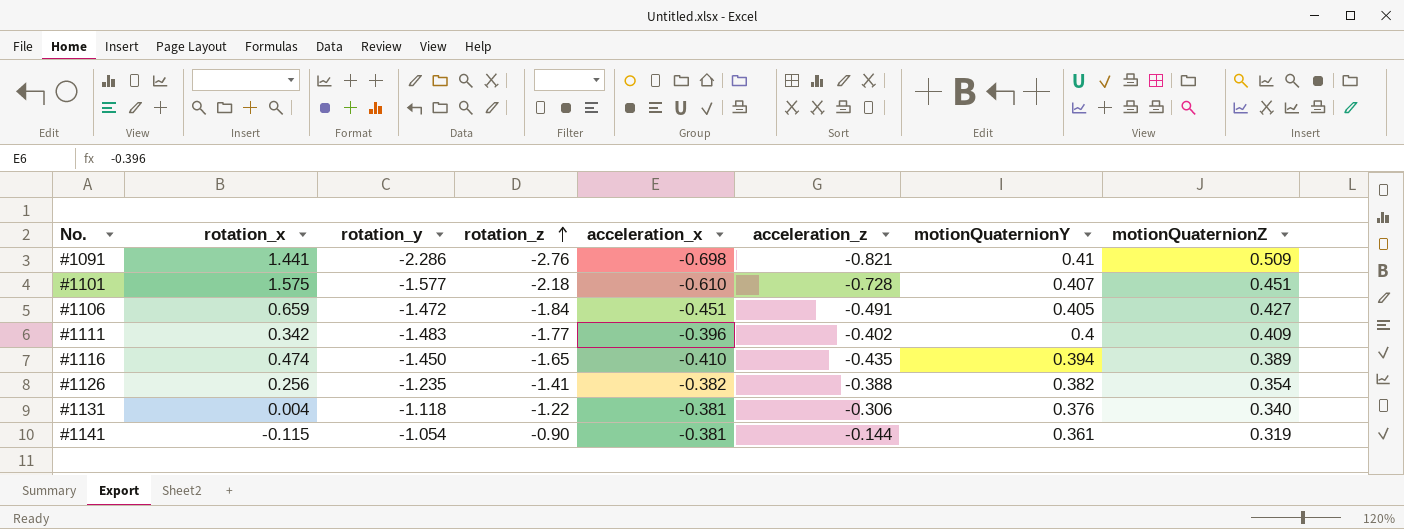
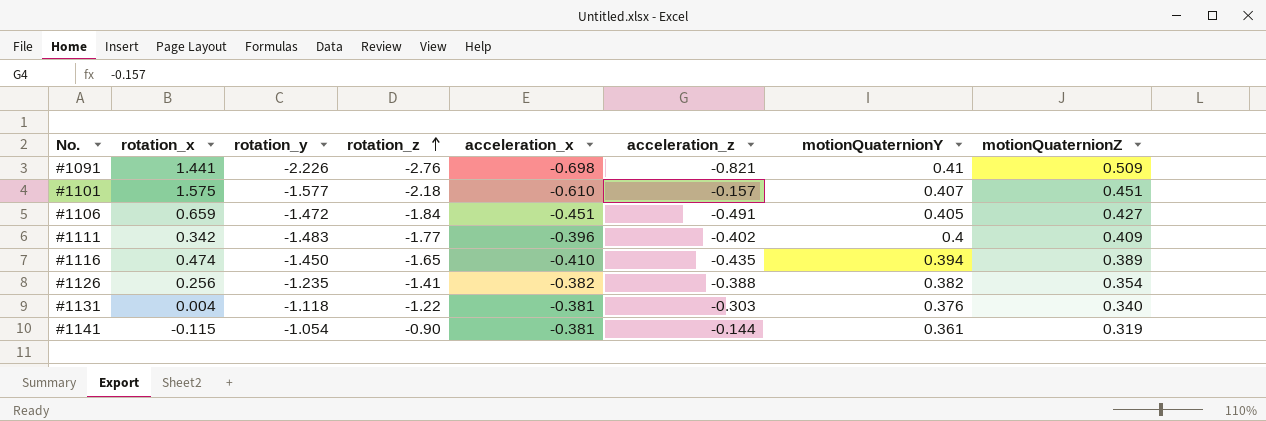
#1091 | rotation_y: -2.286 -> -2.226
#1101 | acceleration_z: -0.728 -> -0.157
#1131 | acceleration_z: -0.306 -> -0.303

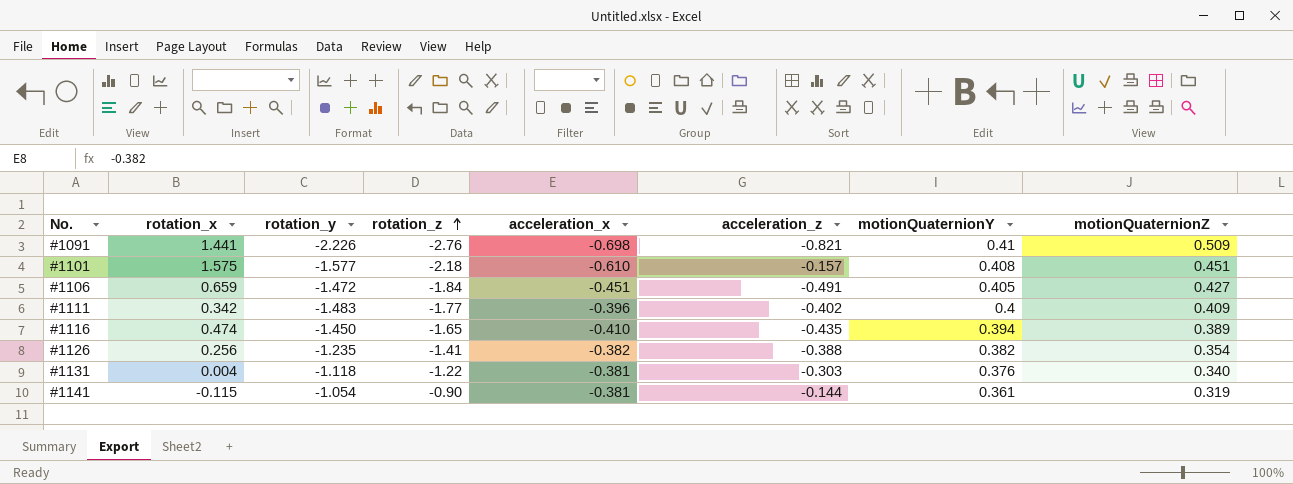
#1101 | motionQuaternionY: 0.407 -> 0.408

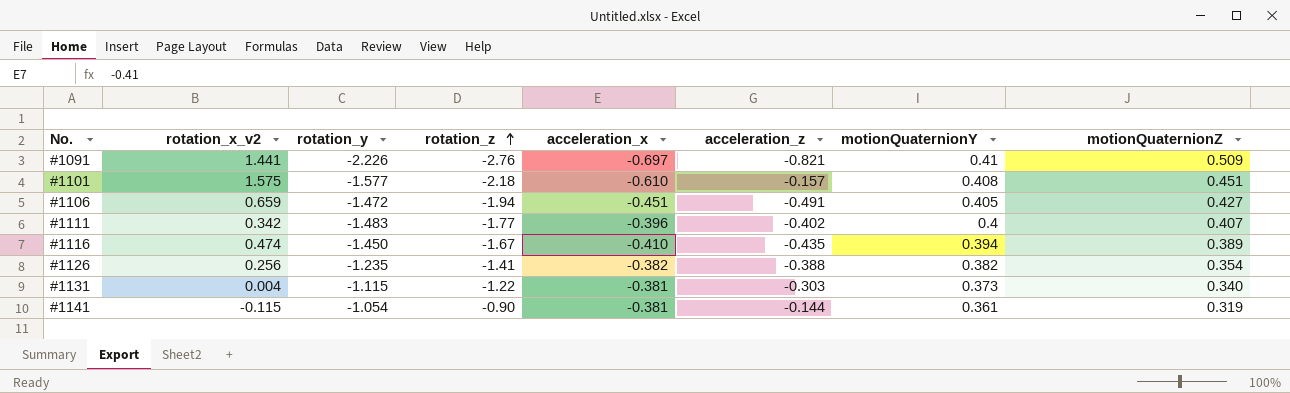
column name: rotation_x -> rotation_x_v2
#1091 | acceleration_x: -0.698 -> -0.697
#1106 | rotation_z: -1.84 -> -1.94
#1111 | motionQuaternionZ: 0.409 -> 0.407
#1116 | rotation_z: -1.65 -> -1.67
#1131 | rotation_y: -1.118 -> -1.115
#1131 | motionQuaternionY: 0.376 -> 0.373

